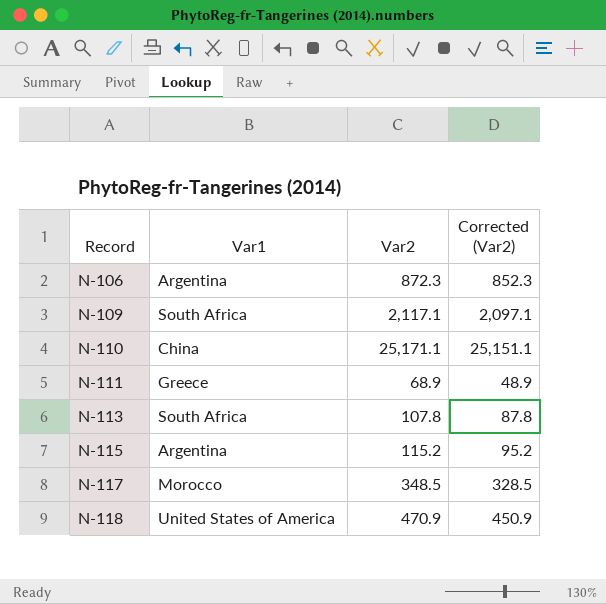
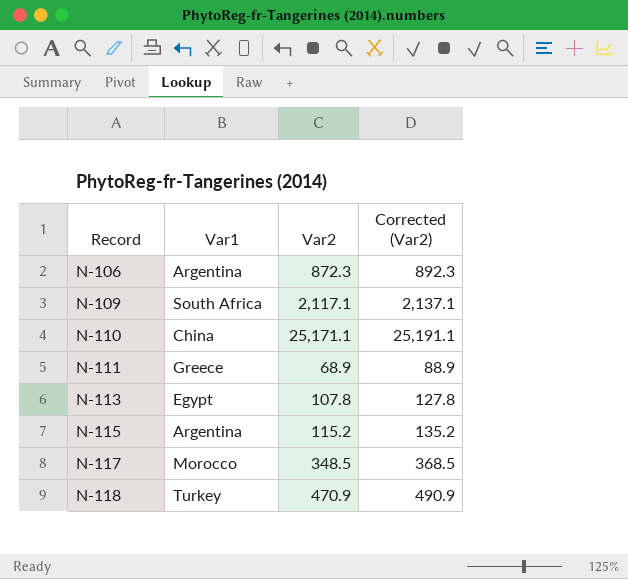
column Corrected (Var2) | formula: [Var2] - 20 -> [Var2] + 20
N-113 | Var1: South Africa -> Egypt
N-118 | Var1: United States of America -> Turkey

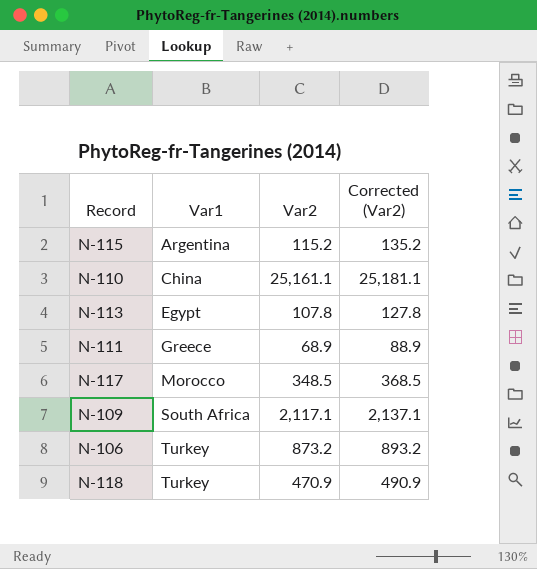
row order: Record ascending -> Var1 ascending
N-110 | Var2: 25,171.1 -> 25,161.1
N-110 | Corrected (Var2): 25,191.1 -> 25,181.1
N-106 | Var1: Argentina -> Turkey
N-106 | Var2: 872.3 -> 873.2
N-106 | Corrected (Var2): 892.3 -> 893.2

